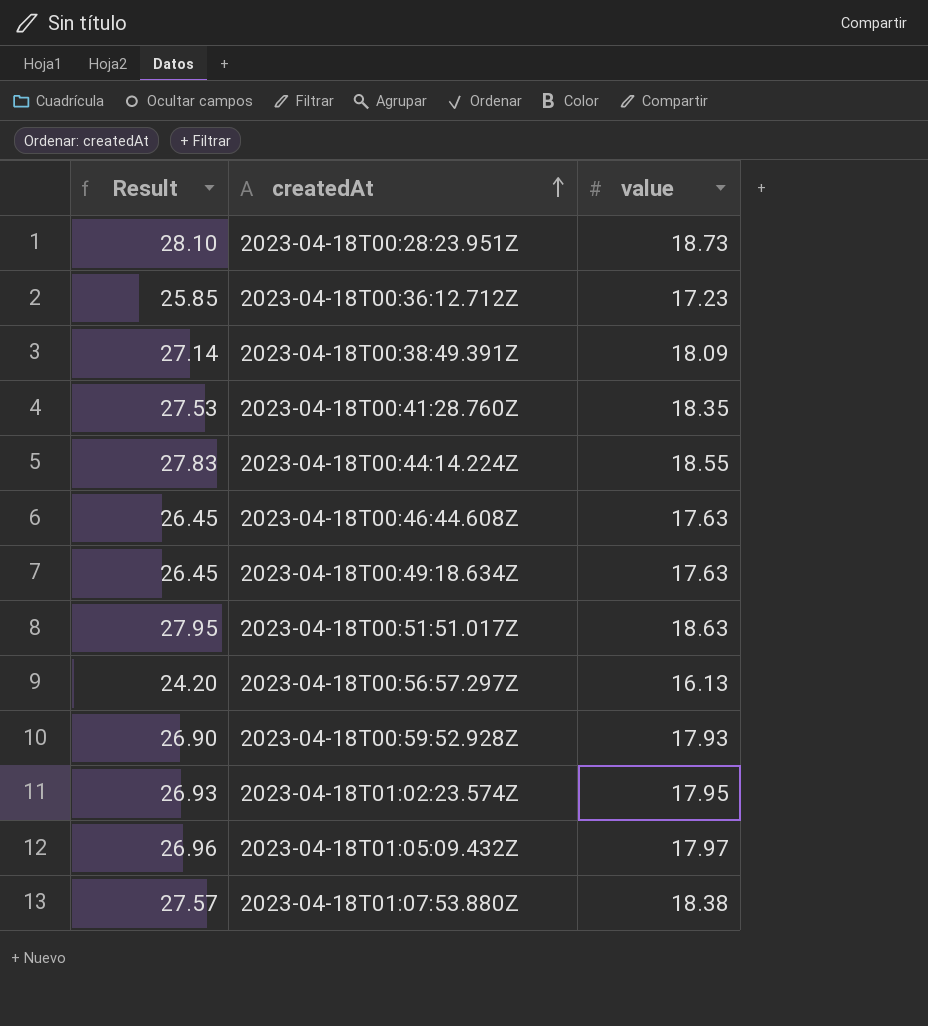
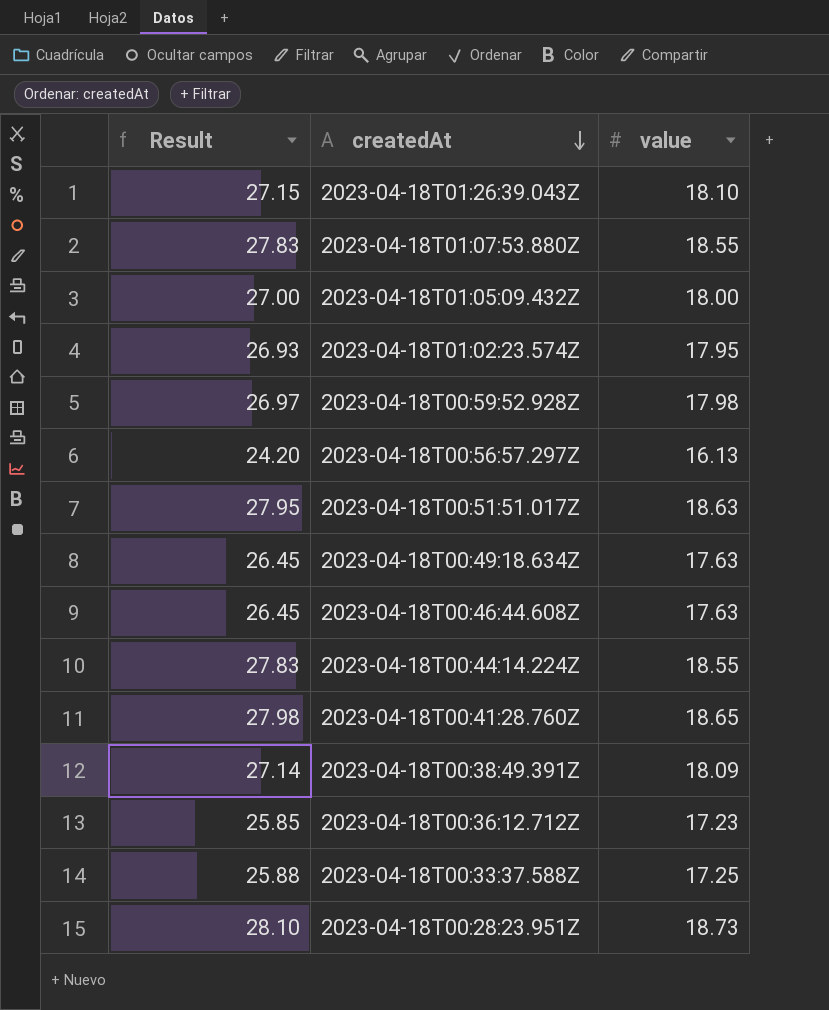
row order: createdAt ascending -> createdAt descending
row 2023-04-18T01:26:39.043Z: none -> 27.15 | 18.10
2023-04-18T01:07:53.880Z | Result: 27.57 -> 27.83
2023-04-18T01:07:53.880Z | value: 18.38 -> 18.55
2023-04-18T01:05:09.432Z | Result: 26.96 -> 27.00
2023-04-18T01:05:09.432Z | value: 17.97 -> 18.00
2023-04-18T00:59:52.928Z | Result: 26.90 -> 26.97
2023-04-18T00:59:52.928Z | value: 17.93 -> 17.98
2023-04-18T00:41:28.760Z | Result: 27.53 -> 27.98
2023-04-18T00:41:28.760Z | value: 18.35 -> 18.65
row 2023-04-18T00:33:37.588Z: none -> 25.88 | 17.25

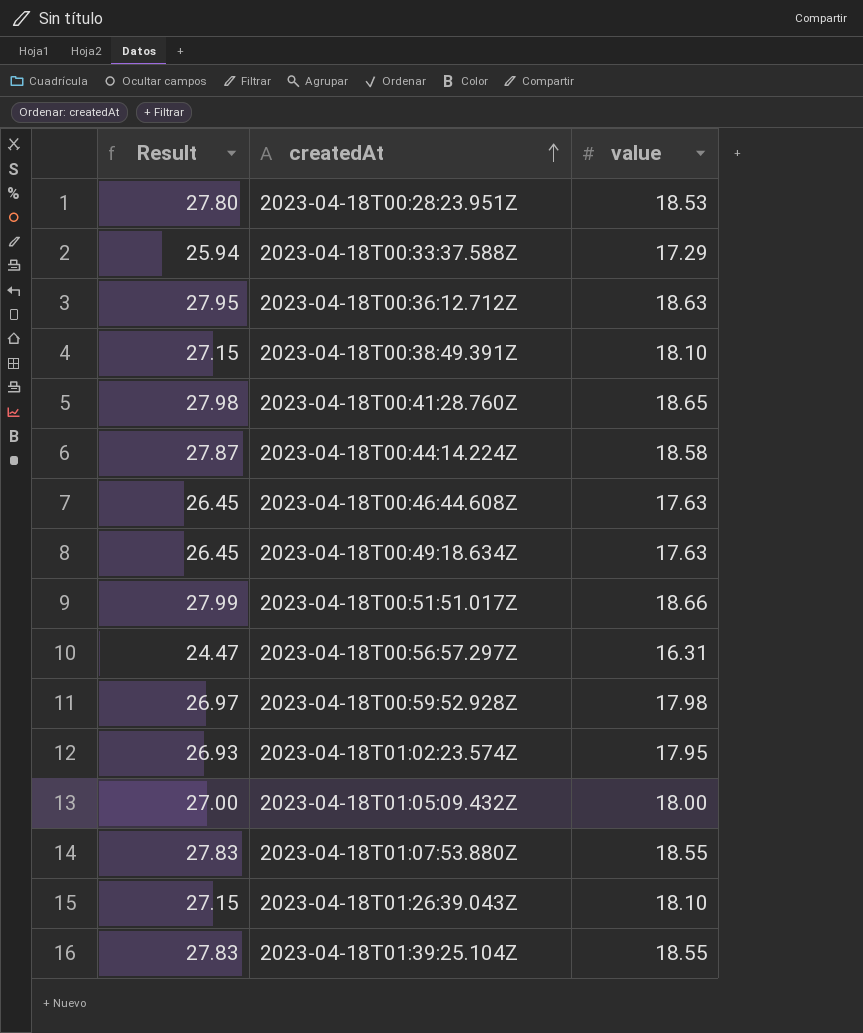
row order: createdAt descending -> createdAt ascending
2023-04-18T00:28:23.951Z | Result: 28.10 -> 27.80
2023-04-18T00:28:23.951Z | value: 18.73 -> 18.53
2023-04-18T00:33:37.588Z | Result: 25.88 -> 25.94
2023-04-18T00:33:37.588Z | value: 17.25 -> 17.29
2023-04-18T00:36:12.712Z | Result: 25.85 -> 27.95
2023-04-18T00:36:12.712Z | value: 17.23 -> 18.63
2023-04-18T00:38:49.391Z | Result: 27.14 -> 27.15
2023-04-18T00:38:49.391Z | value: 18.09 -> 18.10
2023-04-18T00:44:14.224Z | Result: 27.83 -> 27.87
2023-04-18T00:44:14.224Z | value: 18.55 -> 18.58
2023-04-18T00:51:51.017Z | Result: 27.95 -> 27.99
2023-04-18T00:51:51.017Z | value: 18.63 -> 18.66
2023-04-18T00:56:57.297Z | Result: 24.20 -> 24.47
2023-04-18T00:56:57.297Z | value: 16.13 -> 16.31
row 2023-04-18T01:39:25.104Z: none -> 27.83 | 18.55

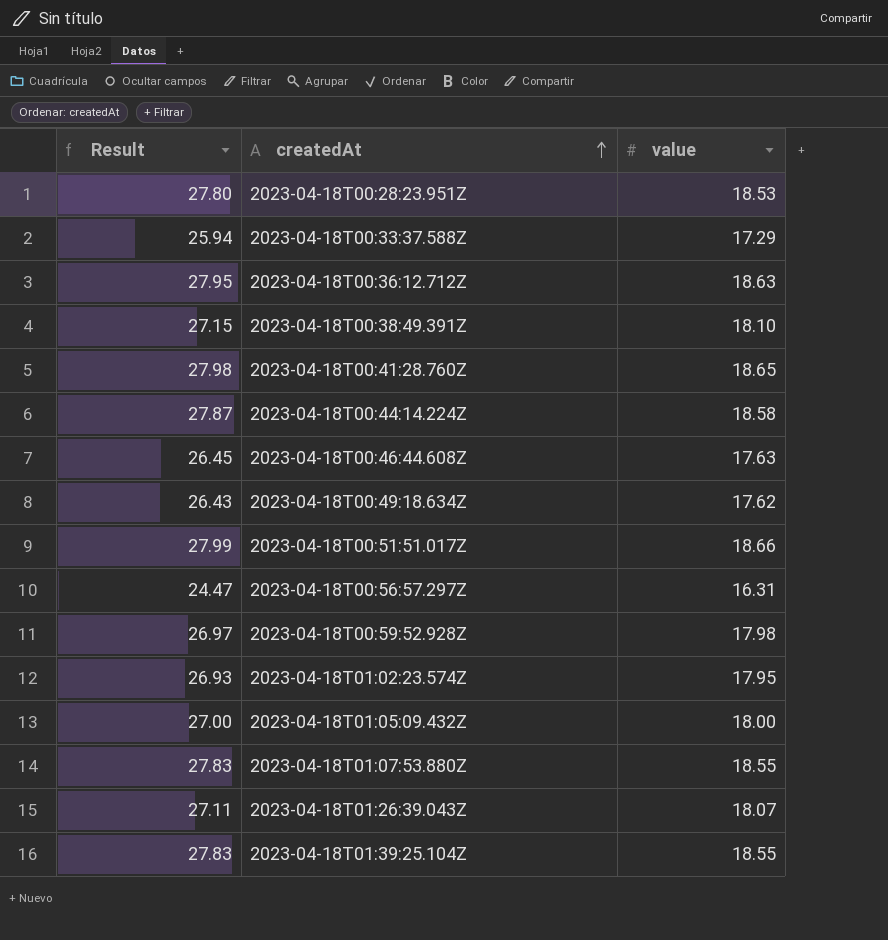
2023-04-18T00:49:18.634Z | Result: 26.45 -> 26.43
2023-04-18T00:49:18.634Z | value: 17.63 -> 17.62
2023-04-18T01:26:39.043Z | Result: 27.15 -> 27.11
2023-04-18T01:26:39.043Z | value: 18.10 -> 18.07

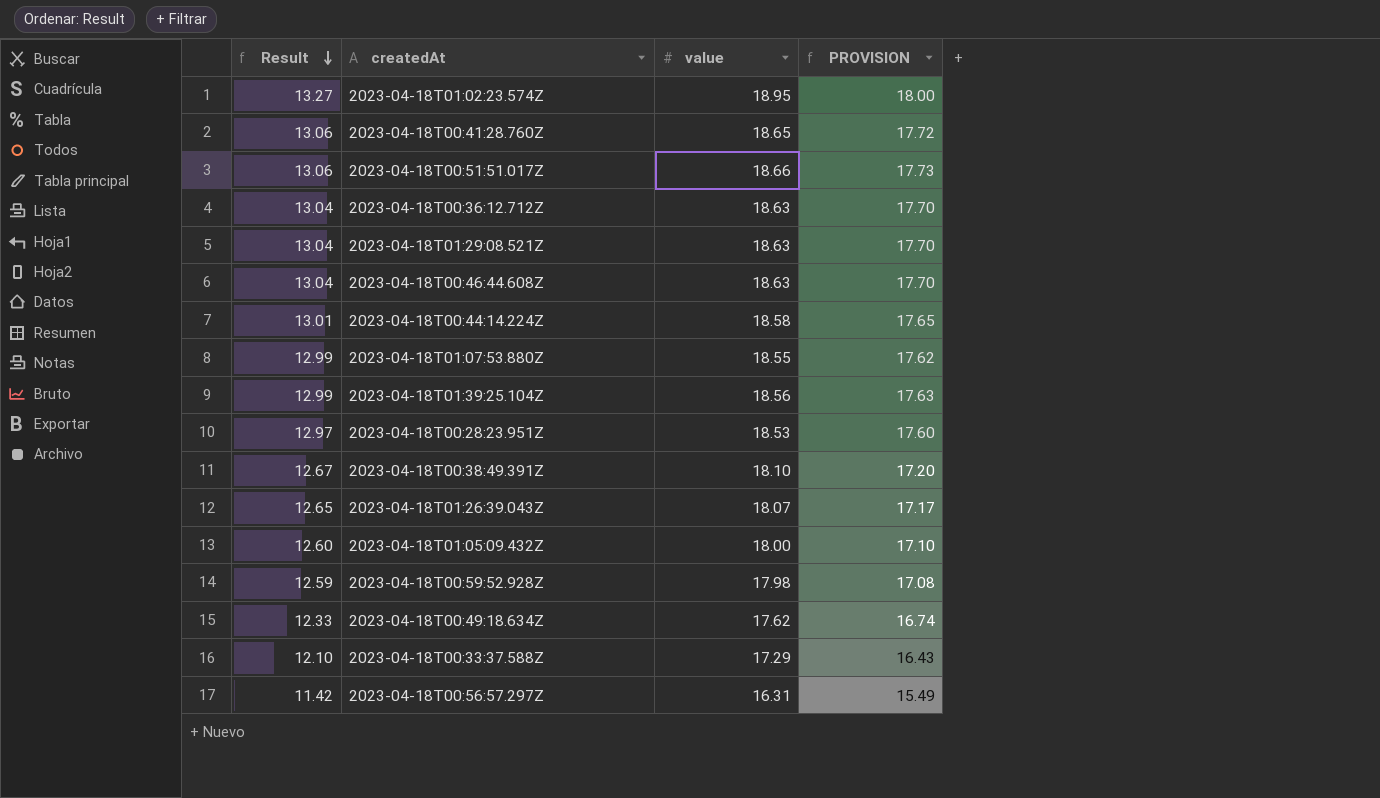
row order: createdAt ascending -> Result descending
column Result | formula: [value] * 1.5 -> [value] * 0.7
column PROVISION | formula: none -> [value] * 0.95
2023-04-18T01:02:23.574Z | value: 17.95 -> 18.95
row 2023-04-18T01:29:08.521Z: none -> 13.04 | 18.63 | 17.70
2023-04-18T00:46:44.608Z | value: 17.63 -> 18.63
2023-04-18T01:39:25.104Z | value: 18.55 -> 18.56

